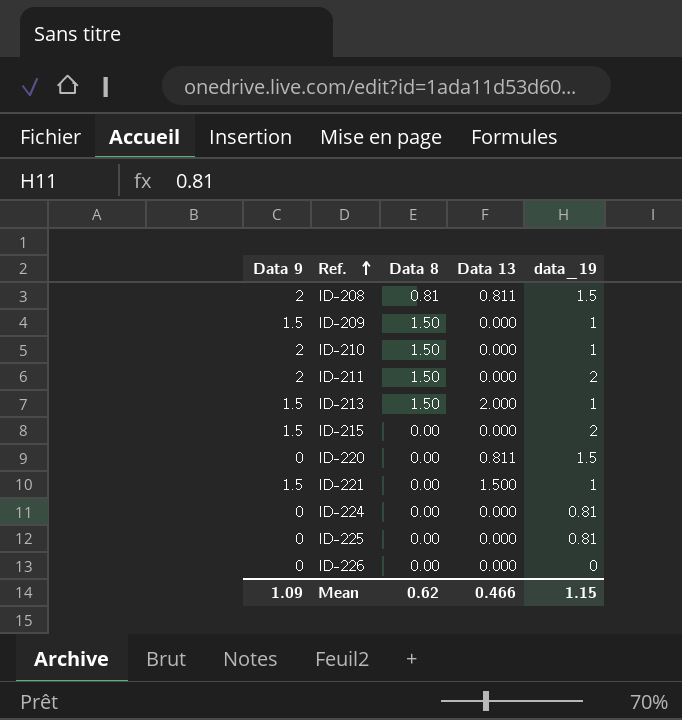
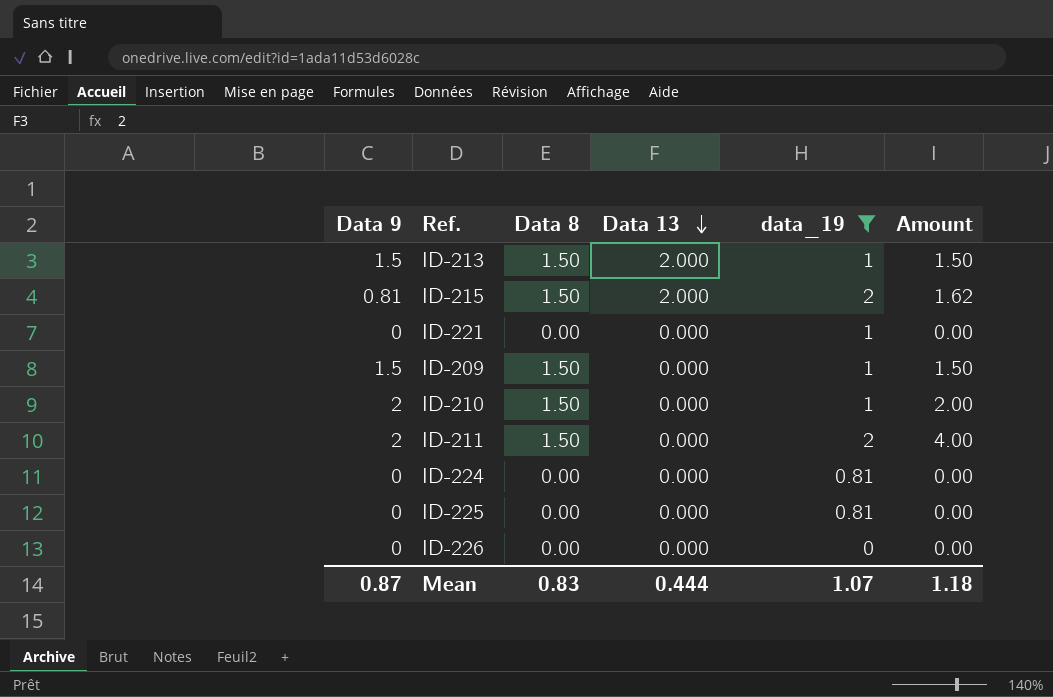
filter: none -> data_19 != 1.5
row order: Ref. ascending -> Data 13 descending
column Amount | formula: none -> [Data 9] * [data_19]
ID-215 | Data 9: 1.5 -> 0.81
ID-215 | Data 8: 0.00 -> 1.50
ID-215 | Data 13: 0.000 -> 2.000
ID-221 | Data 9: 1.5 -> 0
ID-221 | Data 13: 1.500 -> 0.000
Mean | Data 9: 1.09 -> 0.87
Mean | Data 8: 0.62 -> 0.83
Mean | Data 13: 0.466 -> 0.444
Mean | data_19: 1.15 -> 1.07

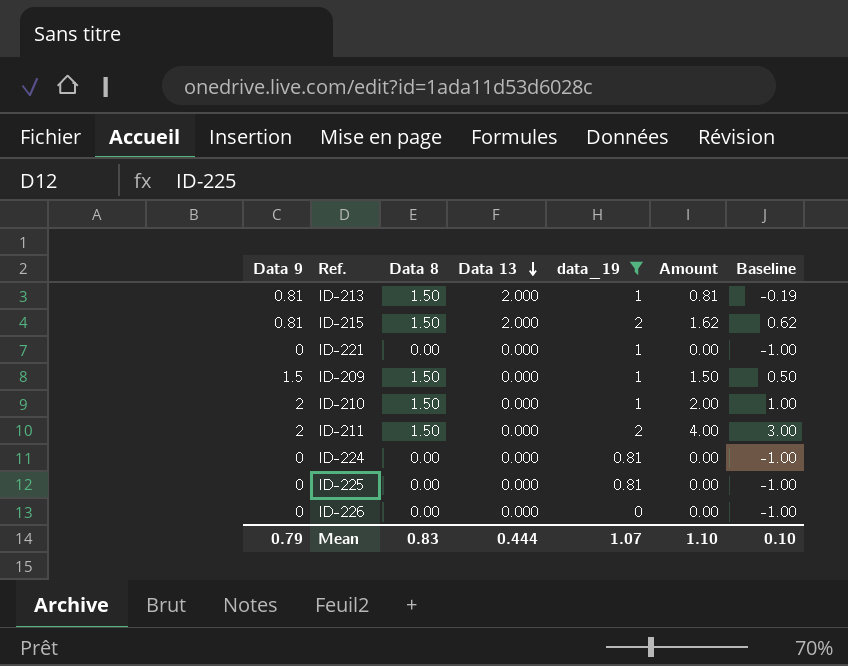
column Baseline | formula: none -> [Amount] - 1
ID-213 | Data 9: 1.5 -> 0.81
ID-213 | Amount: 1.50 -> 0.81
Mean | Data 9: 0.87 -> 0.79
Mean | Amount: 1.18 -> 1.10

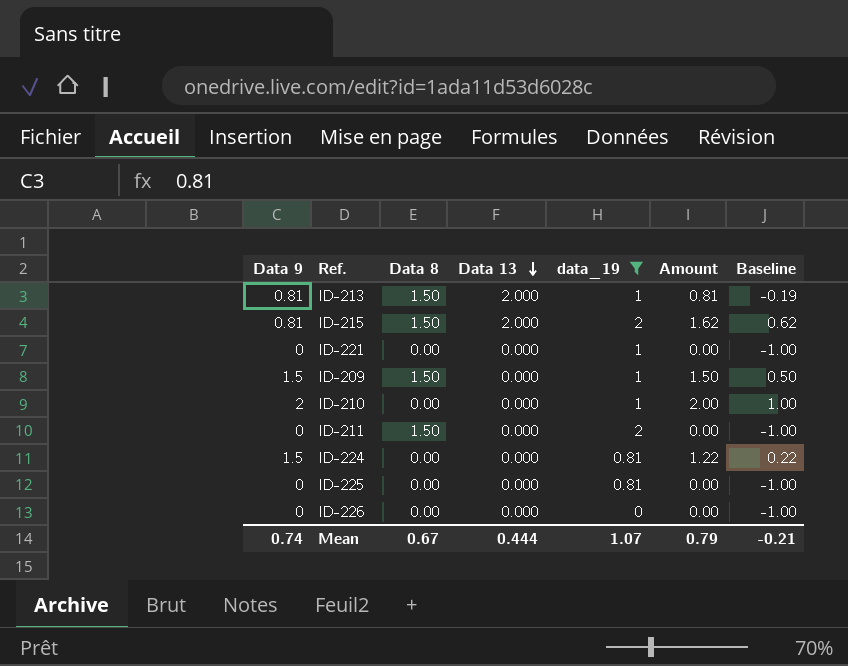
ID-210 | Data 8: 1.50 -> 0.00
ID-211 | Data 9: 2 -> 0
ID-211 | Amount: 4.00 -> 0.00
ID-211 | Baseline: 3.00 -> -1.00
ID-224 | Data 9: 0 -> 1.5
ID-224 | Amount: 0.00 -> 1.22
ID-224 | Baseline: -1.00 -> 0.22
Mean | Data 9: 0.79 -> 0.74
Mean | Data 8: 0.83 -> 0.67
Mean | Amount: 1.10 -> 0.79
Mean | Baseline: 0.10 -> -0.21

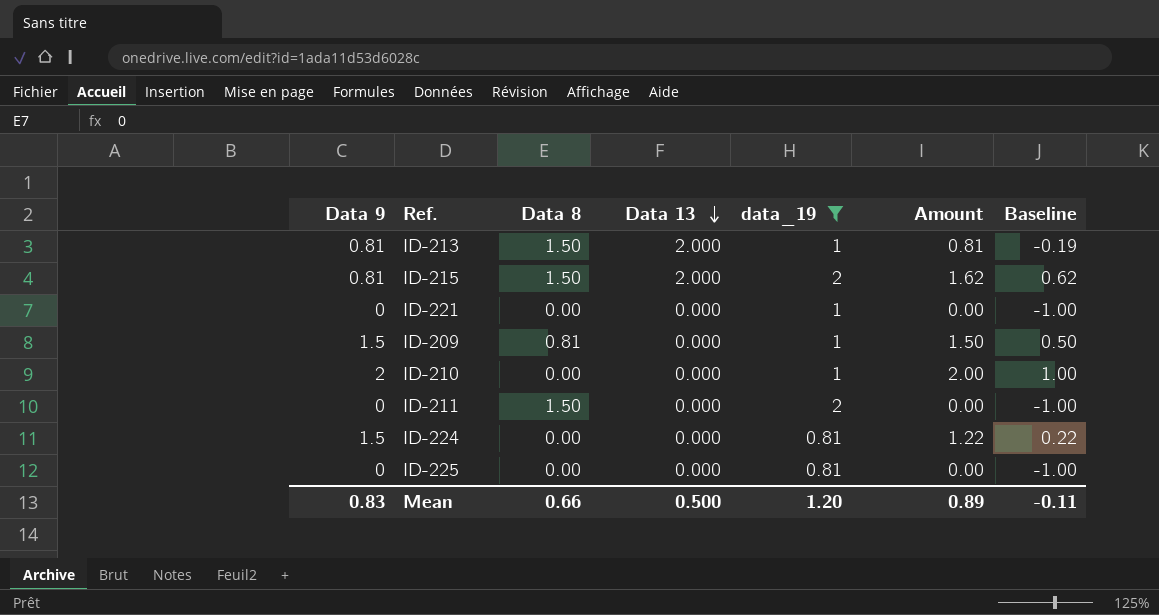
row ID-226: 0 | 0.00 | 0.000 | 0 | 0.00 | -1.00 -> none
ID-209 | Data 8: 1.50 -> 0.81
Mean | Data 9: 0.74 -> 0.83
Mean | Data 8: 0.67 -> 0.66
Mean | Data 13: 0.444 -> 0.500
Mean | data_19: 1.07 -> 1.20
Mean | Amount: 0.79 -> 0.89
Mean | Baseline: -0.21 -> -0.11

